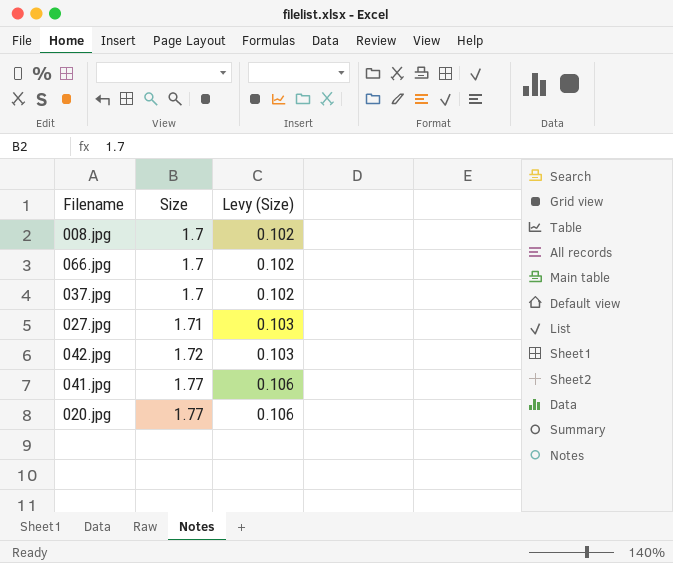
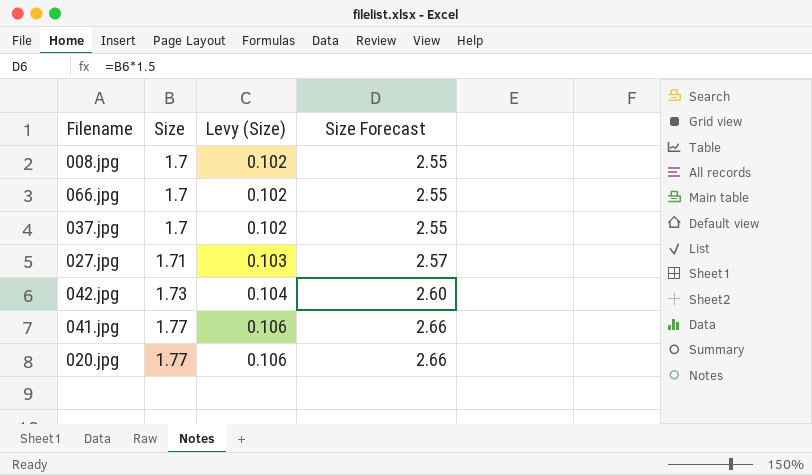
column Size Forecast | formula: none -> [Size] * 1.5
042.jpg | Size: 1.72 -> 1.73
042.jpg | Levy (Size): 0.103 -> 0.104

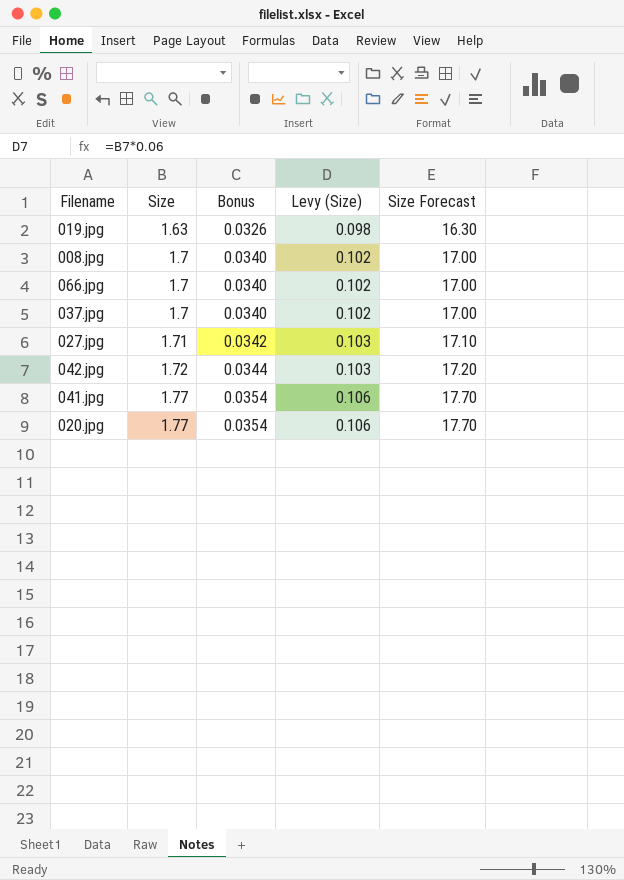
column Bonus | formula: none -> [Size] * 0.02
column Size Forecast | formula: [Size] * 1.5 -> [Size] * 10
row 019.jpg: none -> 1.63 | 0.0326 | 0.098 | 16.30
042.jpg | Size: 1.73 -> 1.72
042.jpg | Levy (Size): 0.104 -> 0.103

